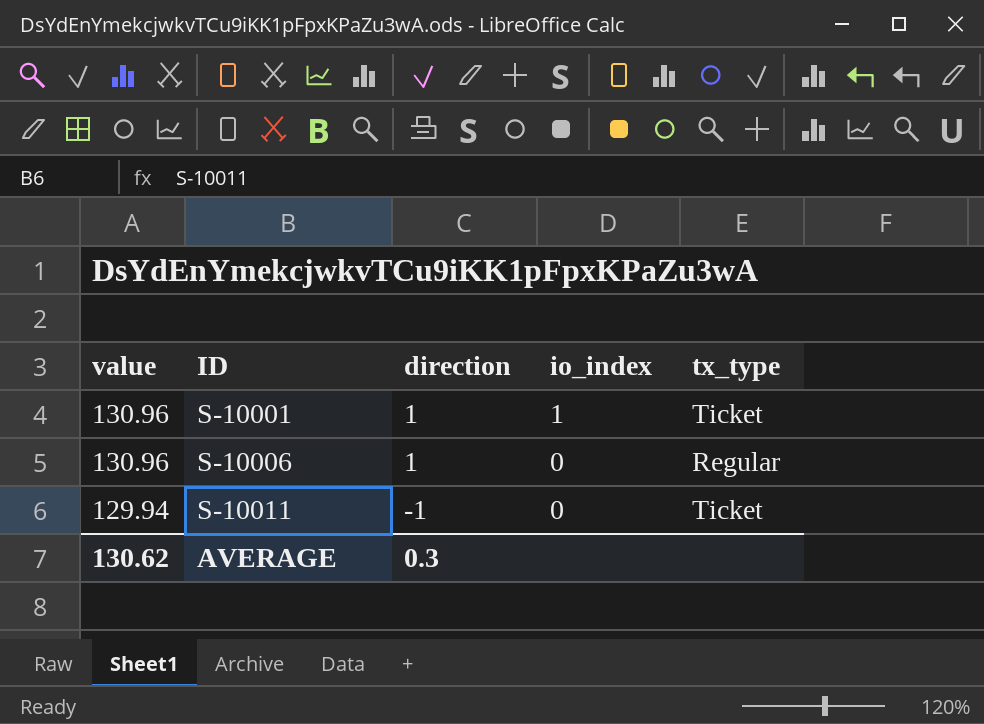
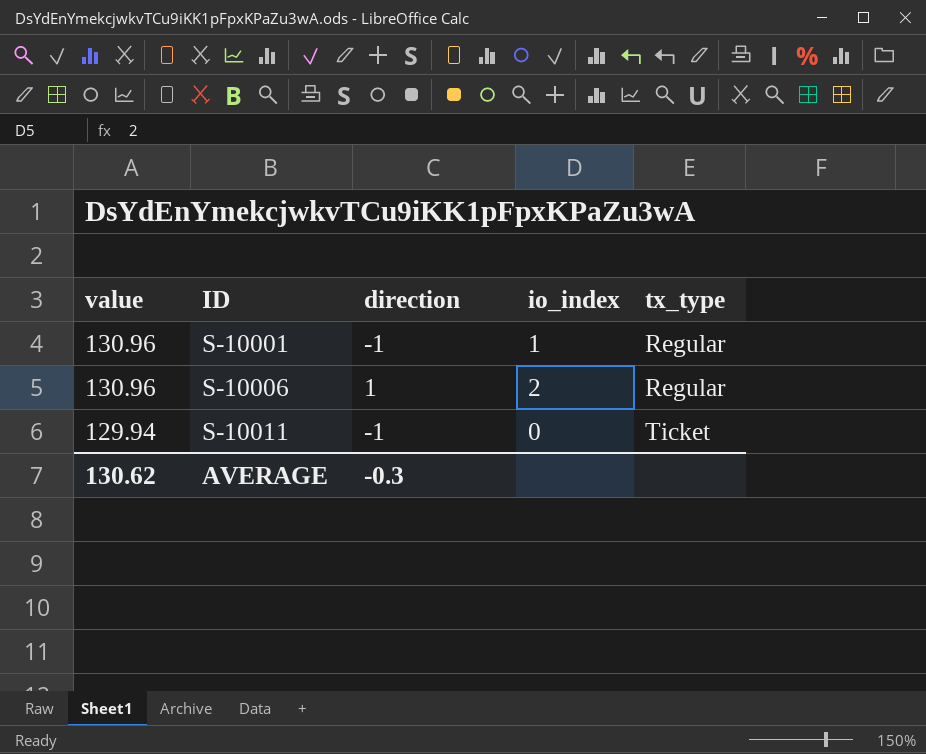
S-10001 | direction: 1 -> -1
S-10001 | tx_type: Ticket -> Regular
S-10006 | io_index: 0 -> 2
AVERAGE | direction: 0.3 -> -0.3

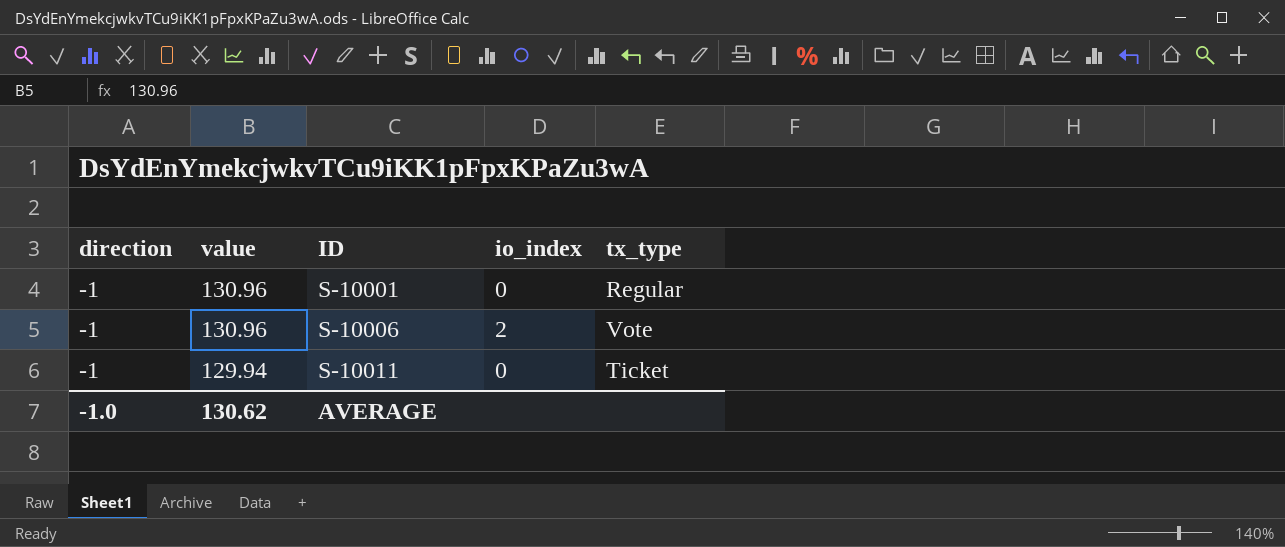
column direction | position: 3 -> 1
S-10001 | io_index: 1 -> 0
S-10006 | direction: 1 -> -1
S-10006 | tx_type: Regular -> Vote
AVERAGE | direction: -0.3 -> -1.0

